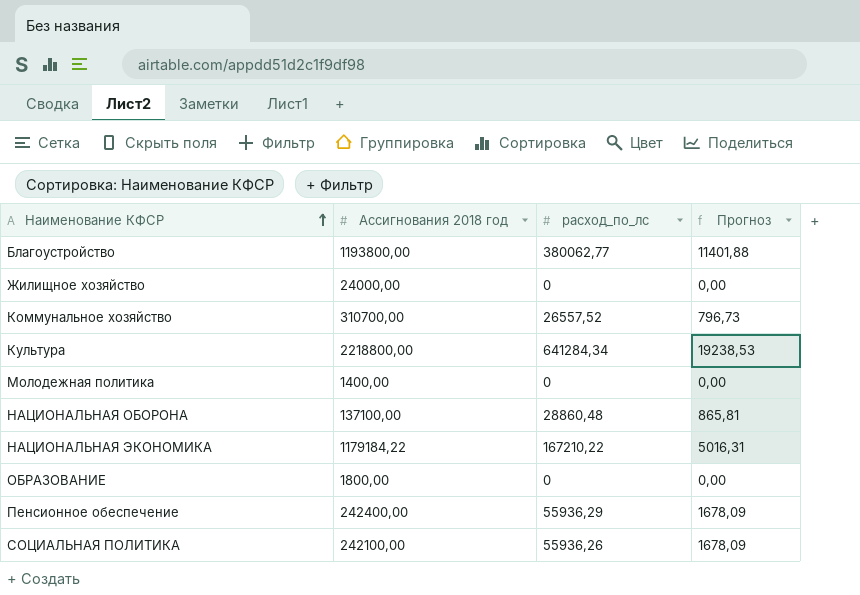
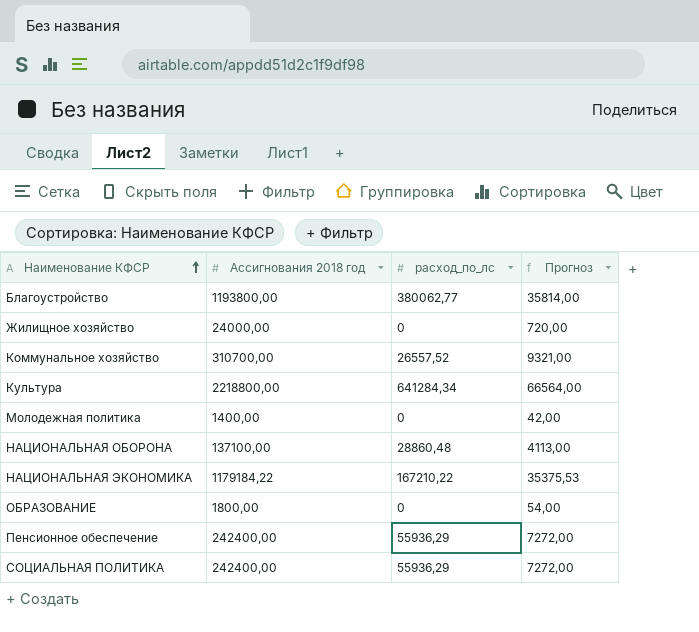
column Прогноз | formula: [расход_по_лс] * 0,03 -> [Ассигнования 2018 год] * 0,03
СОЦИАЛЬНАЯ ПОЛИТИКА | Ассигнования 2018 год: 242100,00 -> 242400,00
СОЦИАЛЬНАЯ ПОЛИТИКА | расход_по_лс: 55936,26 -> 55936,29

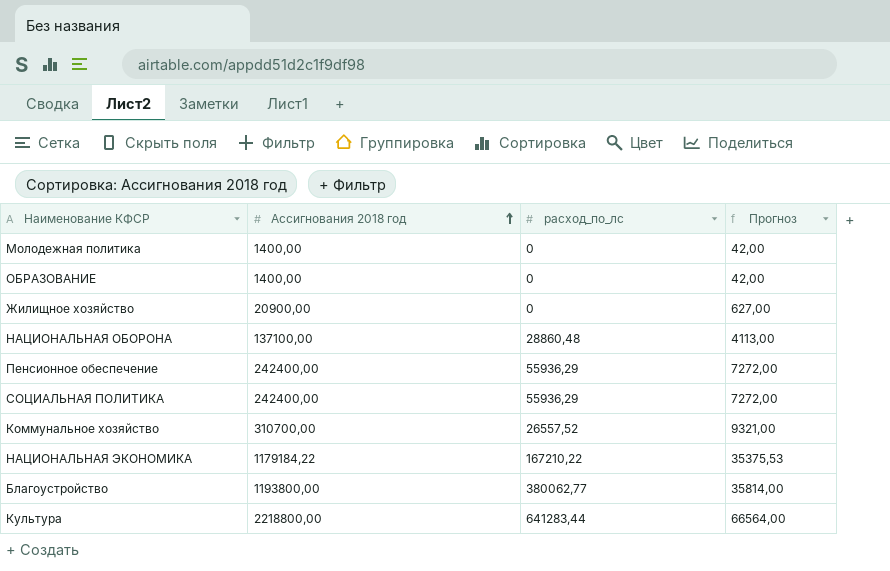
row order: Наименование КФСР ascending -> Ассигнования 2018 год ascending
ОБРАЗОВАНИЕ | Ассигнования 2018 год: 1800,00 -> 1400,00
ОБРАЗОВАНИЕ | Прогноз: 54,00 -> 42,00
Жилищное хозяйство | Ассигнования 2018 год: 24000,00 -> 20900,00
Жилищное хозяйство | Прогноз: 720,00 -> 627,00
Культура | расход_по_лс: 641284,34 -> 641283,44

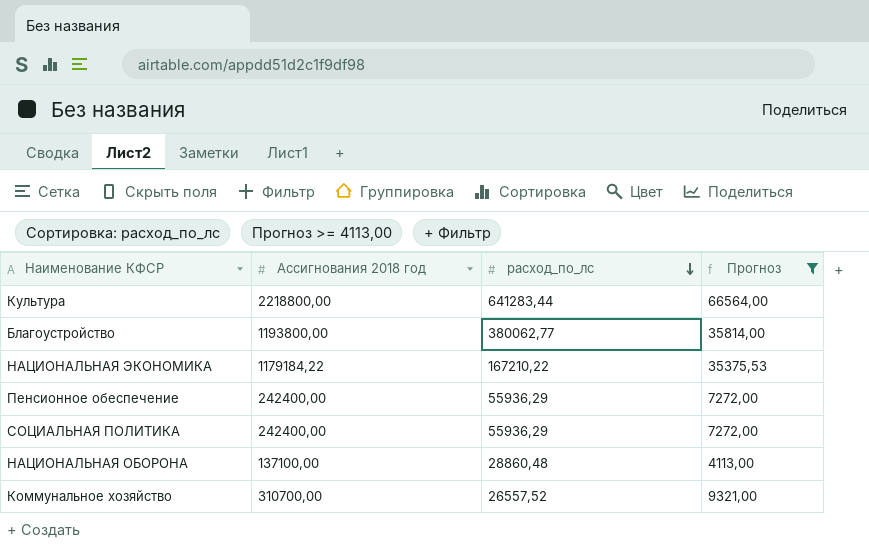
filter: none -> Прогноз >= 4113,00
row order: Ассигнования 2018 год ascending -> расход_по_лс descending

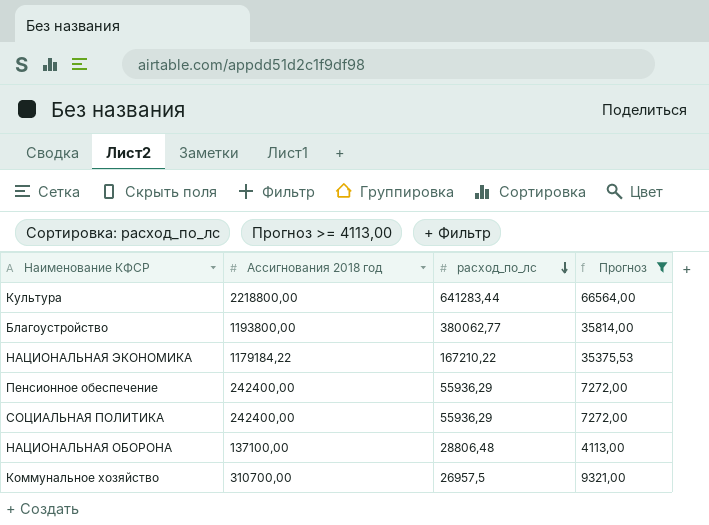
НАЦИОНАЛЬНАЯ ОБОРОНА | расход_по_лс: 28860,48 -> 28806,48
Коммунальное хозяйство | расход_по_лс: 26557,52 -> 26957,5

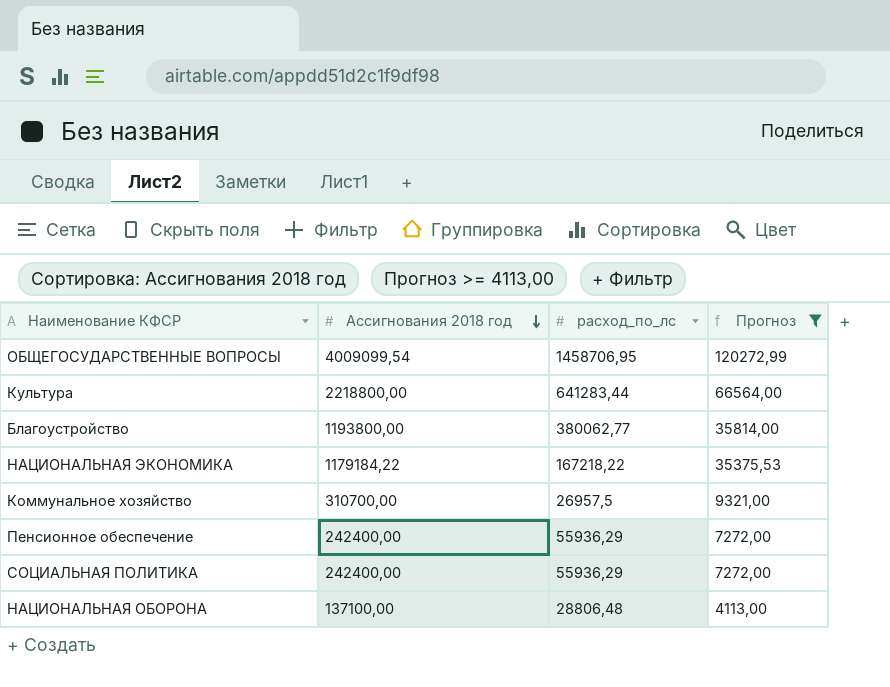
row order: расход_по_лс descending -> Ассигнования 2018 год descending
row ОБЩЕГОСУДАРСТВЕННЫЕ ВОПРОСЫ: none -> 4009099,54 | 1458706,95 | 120272,99
НАЦИОНАЛЬНАЯ ЭКОНОМИКА | расход_по_лс: 167210,22 -> 167218,22

